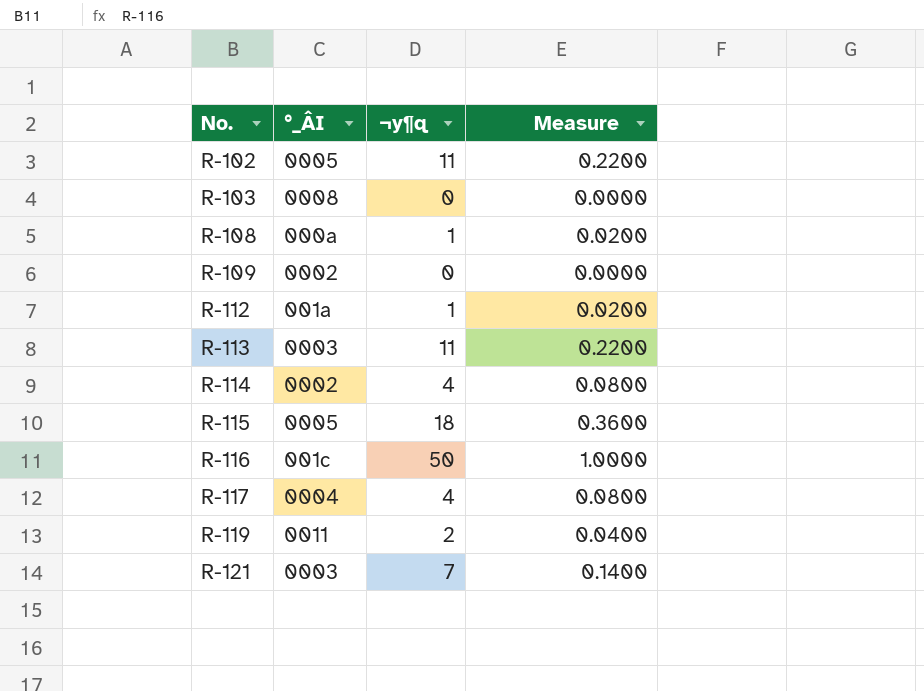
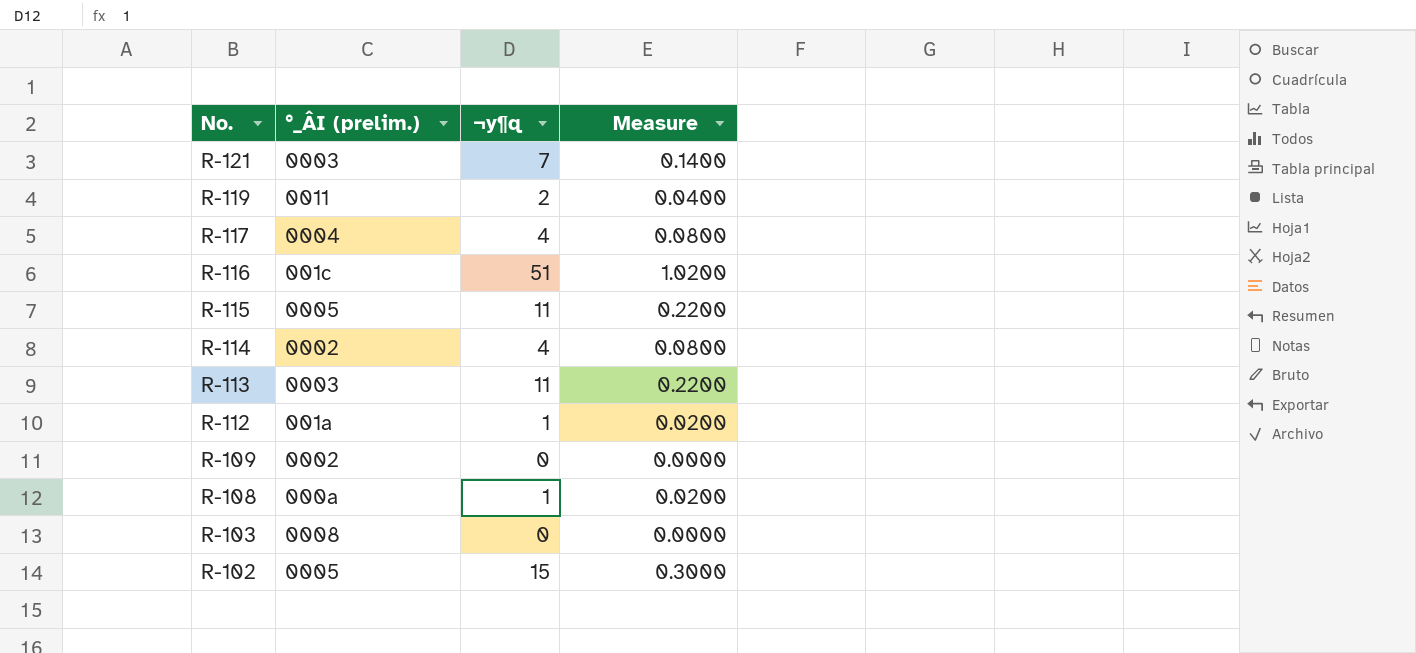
row order: No. ascending -> No. descending
column name: °_ÂI -> °_ÂI (prelim.)
R-116 | ¬y¶q: 50 -> 51
R-116 | Measure: 1.0000 -> 1.0200
R-115 | ¬y¶q: 18 -> 11
R-115 | Measure: 0.3600 -> 0.2200
R-102 | ¬y¶q: 11 -> 15
R-102 | Measure: 0.2200 -> 0.3000

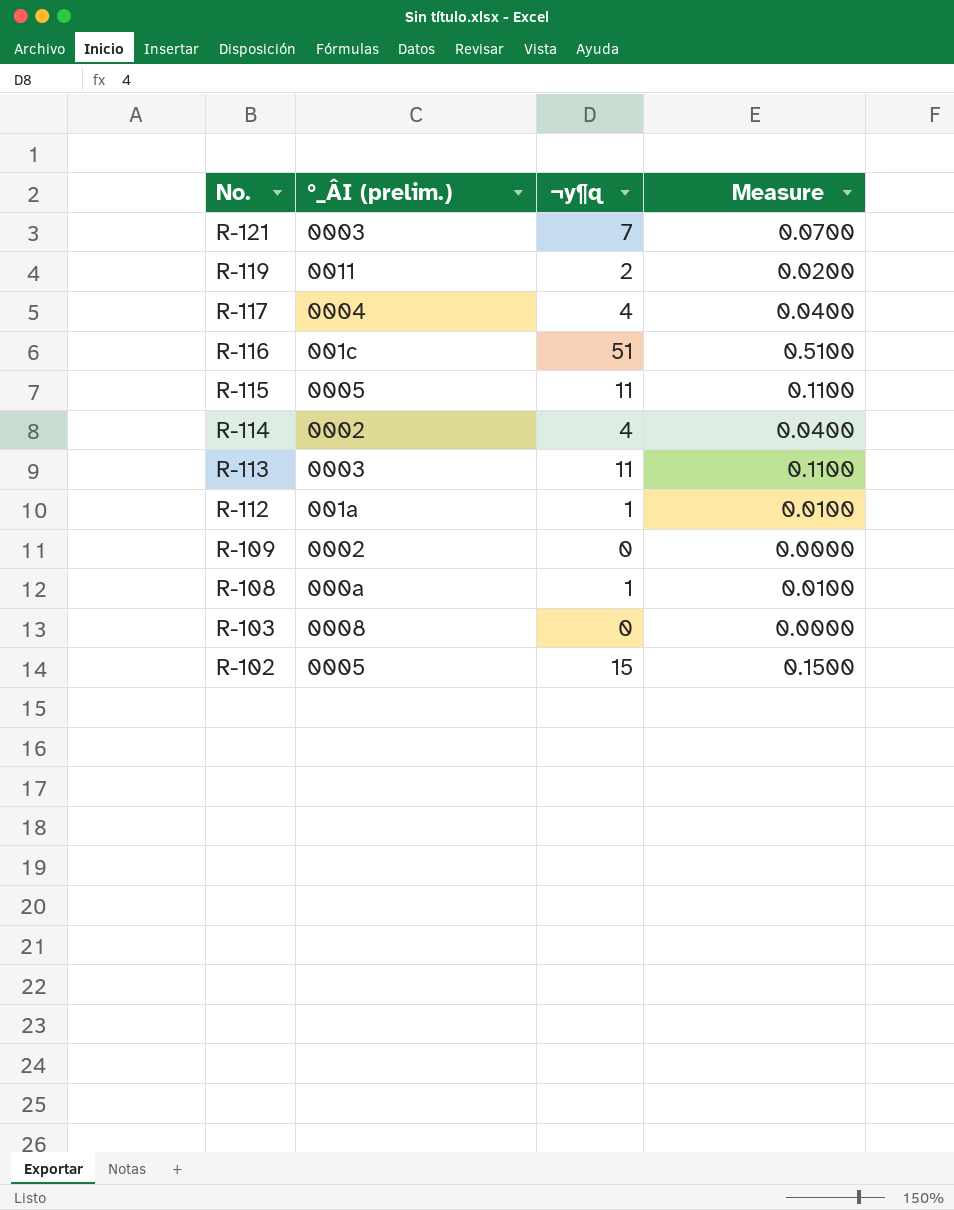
column Measure | formula: [¬y¶q] * 0.02 -> [¬y¶q] * 0.01

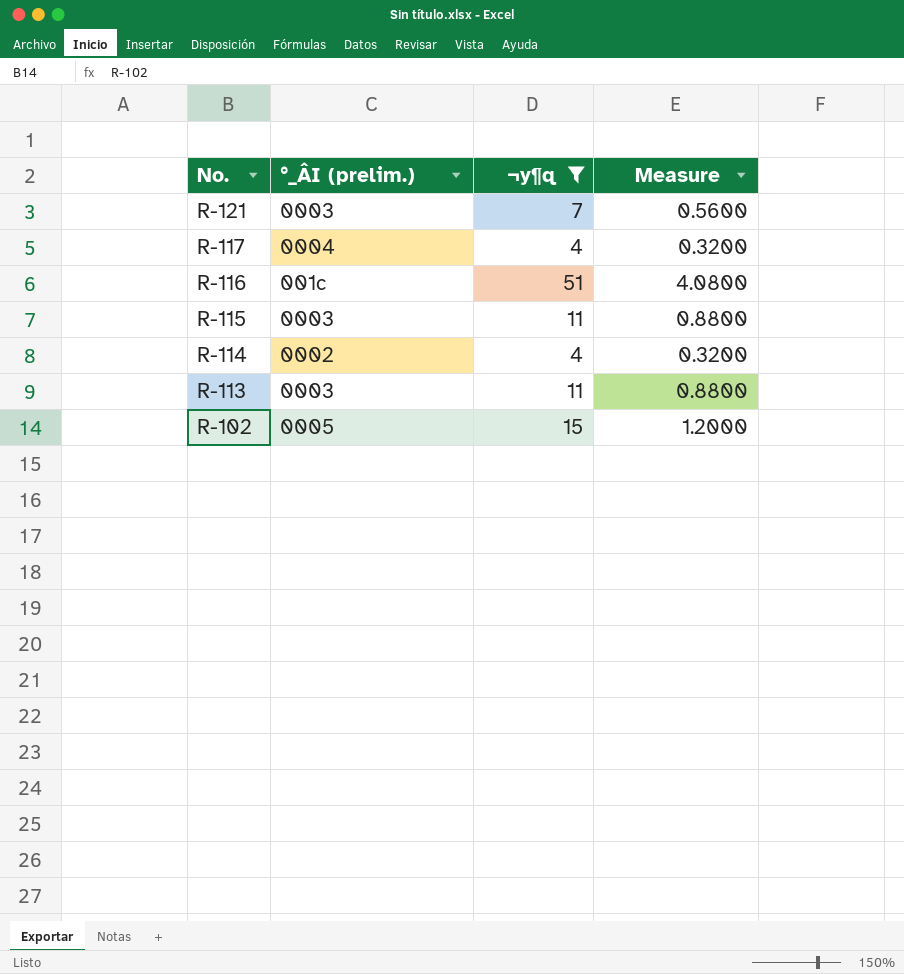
filter: none -> ¬y¶q >= 4
column Measure | formula: [¬y¶q] * 0.01 -> [¬y¶q] * 0.08
R-115 | °_ÂI (prelim.): 0005 -> 0003

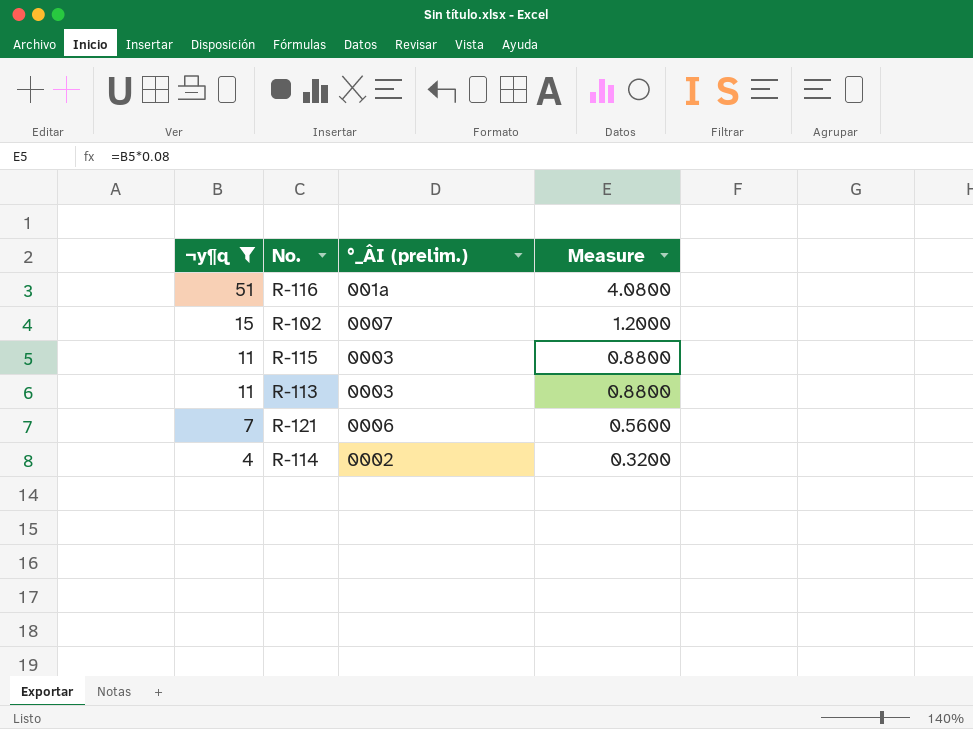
row order: No. descending -> ¬y¶q descending
column ¬y¶q | position: 3 -> 1
row R-117: 0004 | 4 | 0.3200 -> none
R-116 | °_ÂI (prelim.): 001c -> 001a
R-102 | °_ÂI (prelim.): 0005 -> 0007
R-121 | °_ÂI (prelim.): 0003 -> 0006

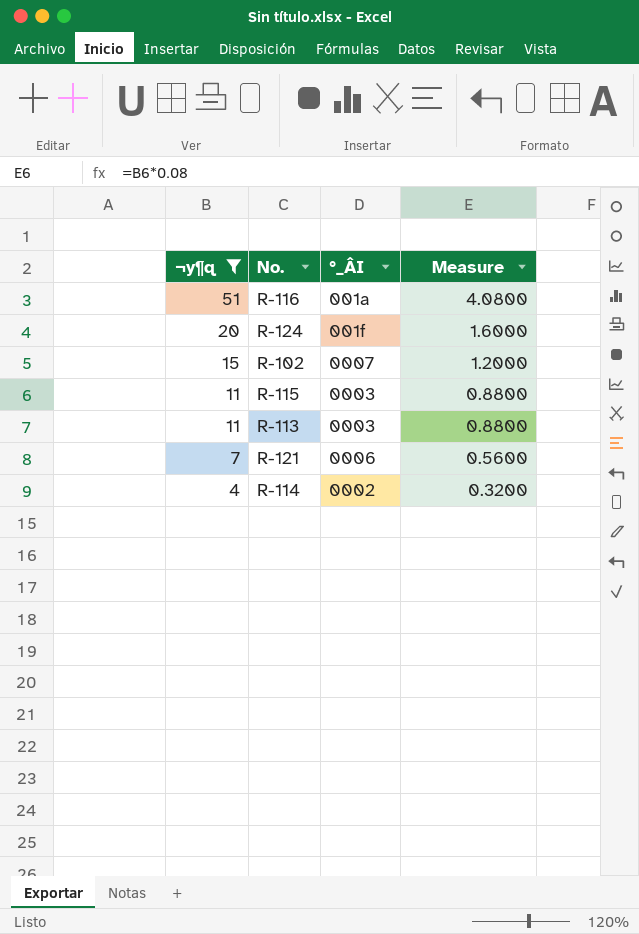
column name: °_ÂI (prelim.) -> °_ÂI
row R-124: none -> 20 | 001f | 1.6000

